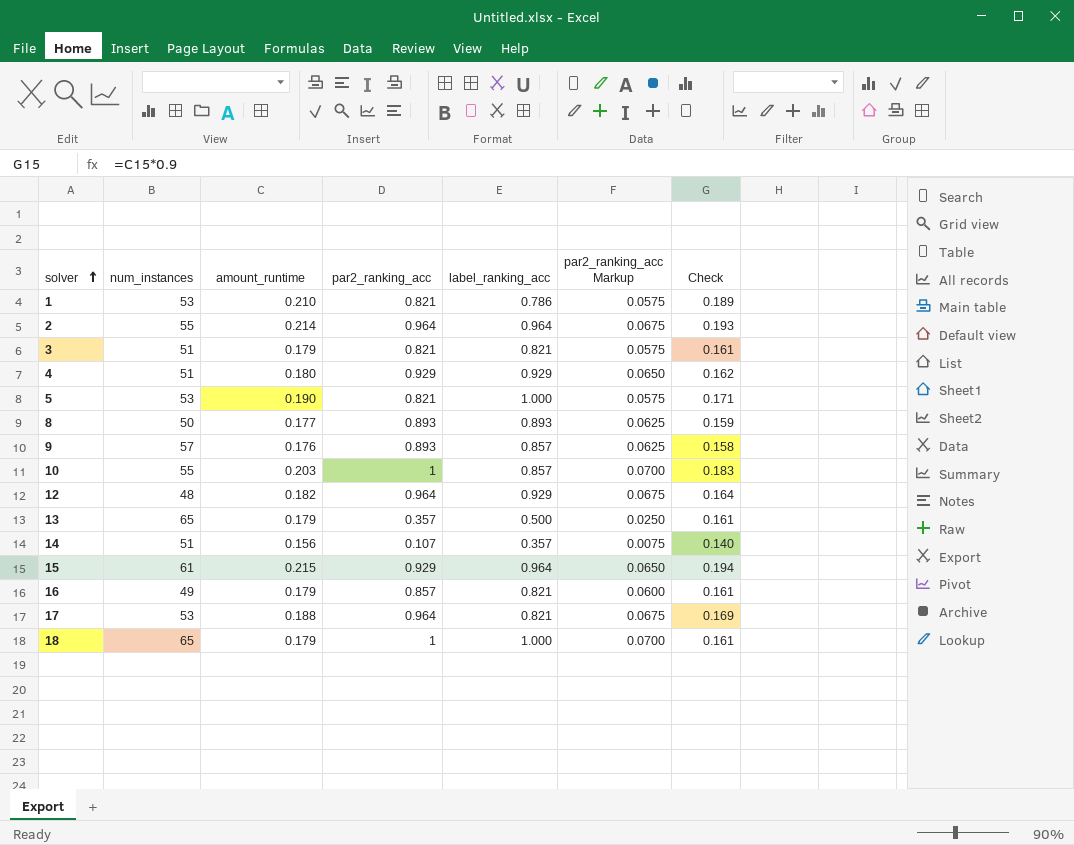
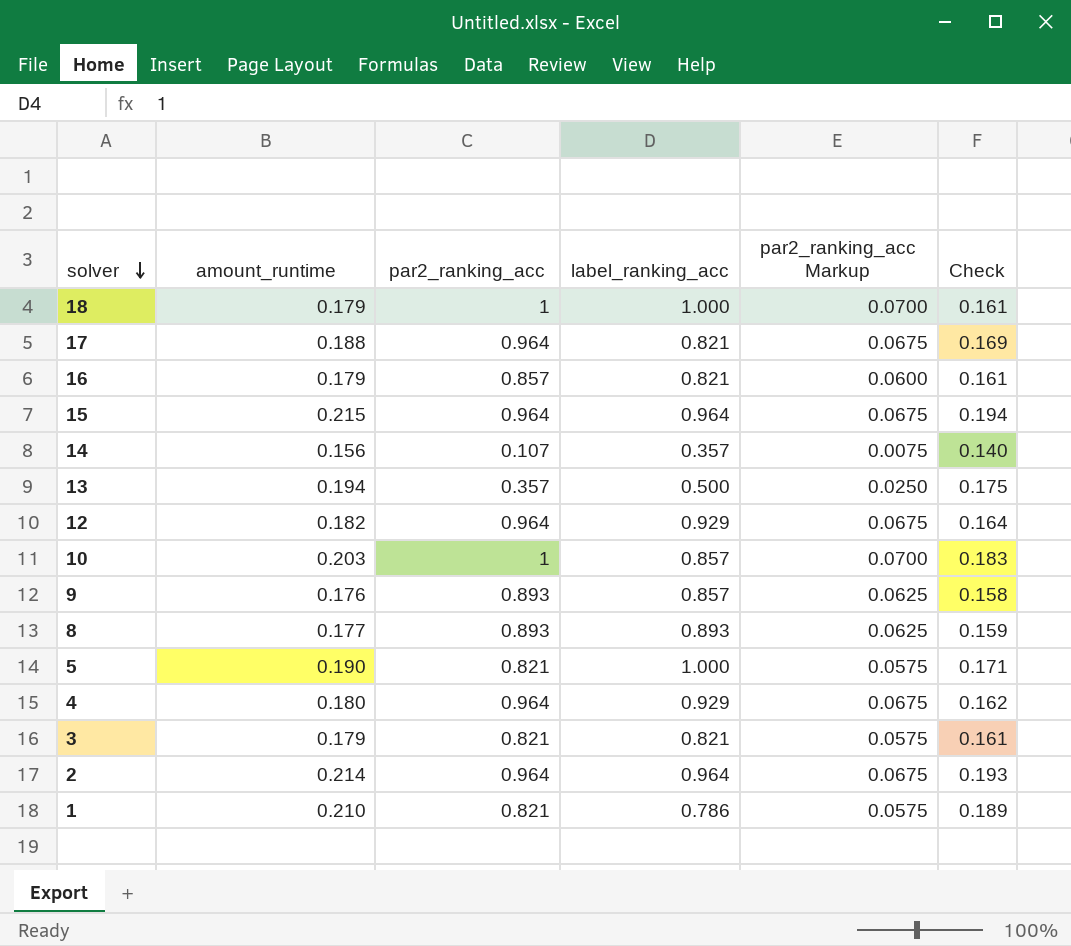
row order: solver ascending -> solver descending
column num_instances | position: 2 -> none
15 | par2_ranking_acc: 0.929 -> 0.964
15 | par2_ranking_acc Markup: 0.0650 -> 0.0675
13 | amount_runtime: 0.179 -> 0.194
13 | Check: 0.161 -> 0.175
4 | par2_ranking_acc: 0.929 -> 0.964
4 | par2_ranking_acc Markup: 0.0650 -> 0.0675

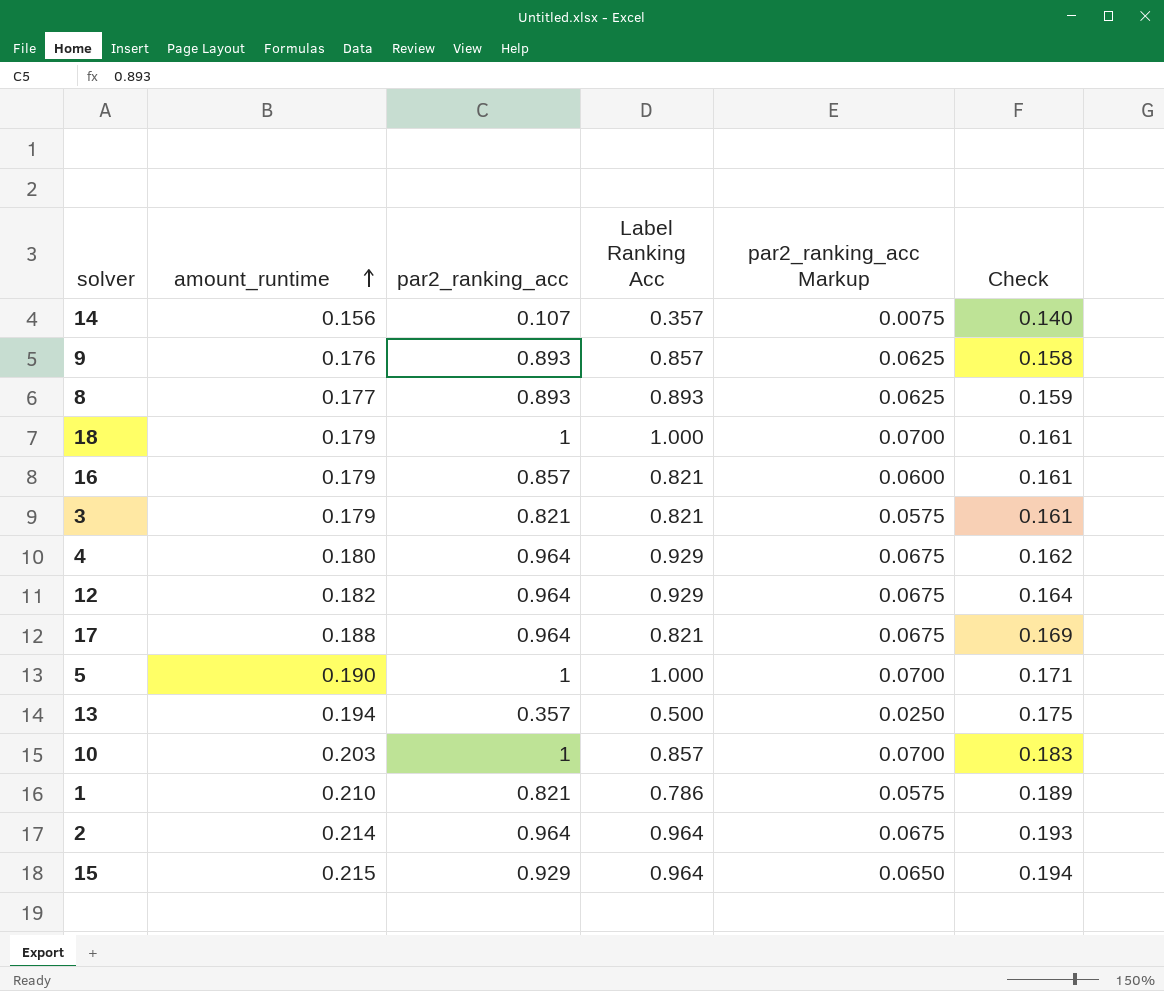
row order: solver descending -> amount_runtime ascending
column name: label_ranking_acc -> Label Ranking Acc
5 | par2_ranking_acc: 0.821 -> 1
5 | par2_ranking_acc Markup: 0.0575 -> 0.0700
15 | par2_ranking_acc: 0.964 -> 0.929
15 | par2_ranking_acc Markup: 0.0675 -> 0.0650

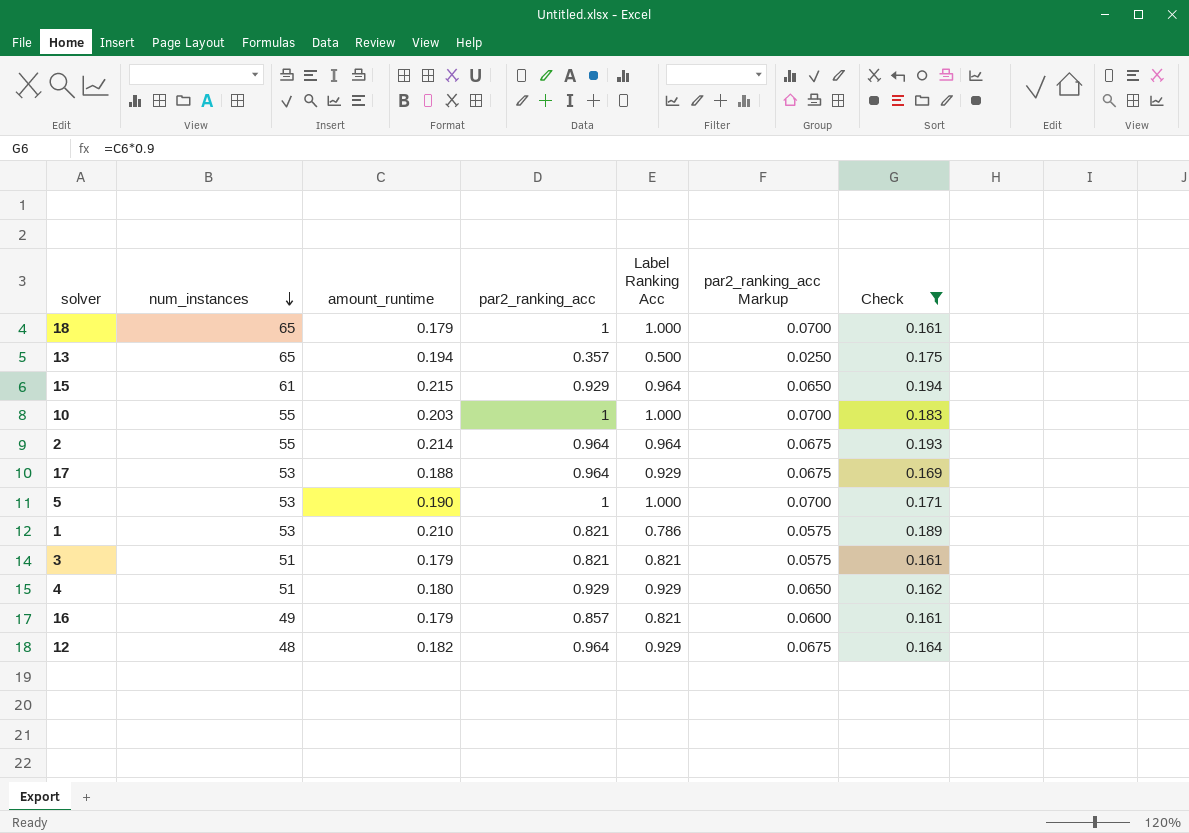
filter: none -> Check >= 0.161
row order: amount_runtime ascending -> num_instances descending
column num_instances | position: none -> 2
10 | Label Ranking Acc: 0.857 -> 1.000
17 | Label Ranking Acc: 0.821 -> 0.929
4 | par2_ranking_acc: 0.964 -> 0.929
4 | par2_ranking_acc Markup: 0.0675 -> 0.0650

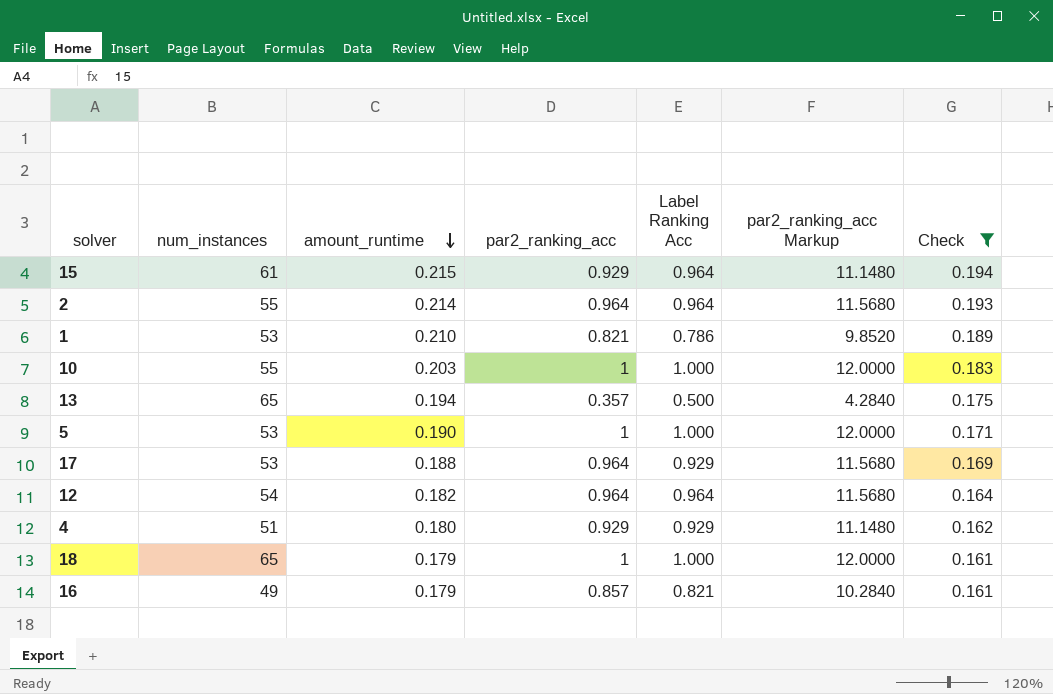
row order: num_instances descending -> amount_runtime descending
column par2_ranking_acc Markup | formula: [par2_ranking_acc] * 0.07 -> [par2_ranking_acc] * 12
row 3: 51 | 0.179 | 0.821 | 0.821 | 0.0575 | 0.161 -> none
12 | num_instances: 48 -> 54
12 | Label Ranking Acc: 0.929 -> 0.964

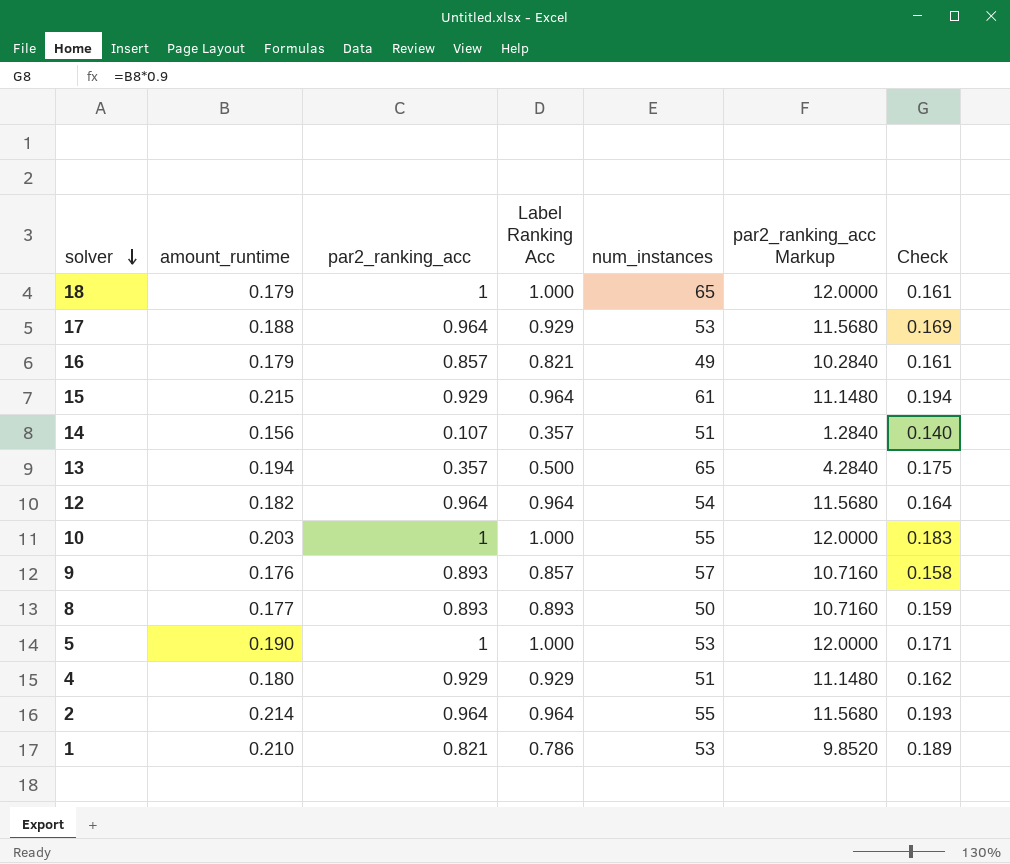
filter: Check >= 0.161 -> none
row order: amount_runtime descending -> solver descending
column num_instances | position: 2 -> 5

